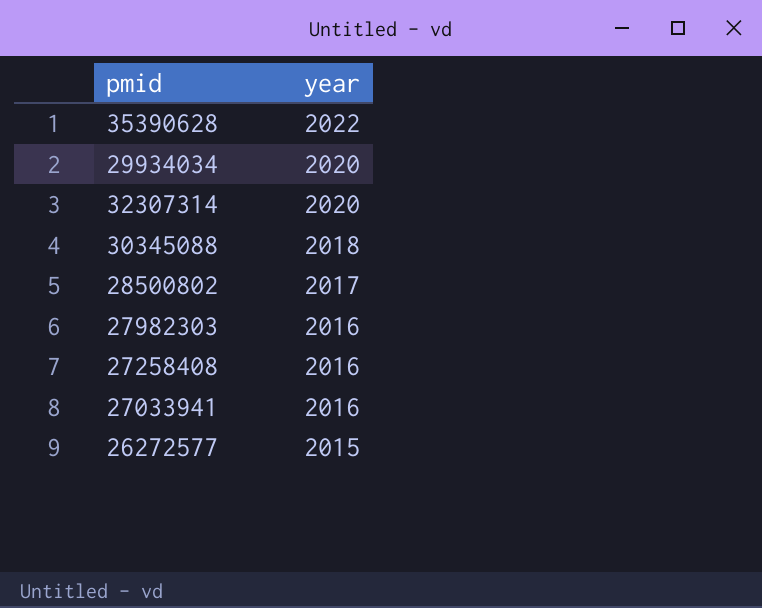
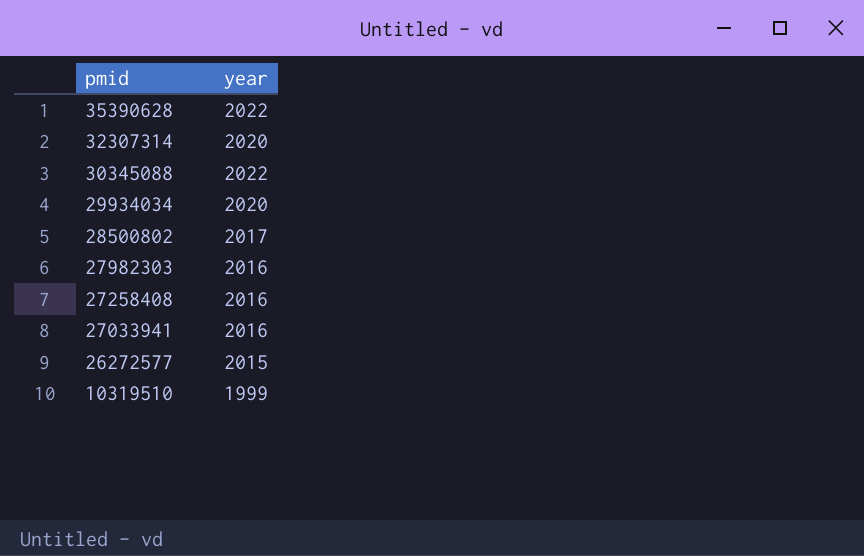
row order: year descending -> pmid descending
30345088 | year: 2018 -> 2022
row 10319510: none -> 1999

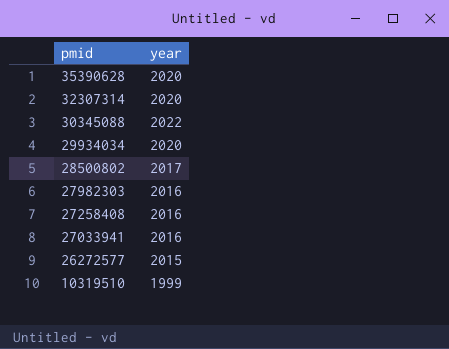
35390628 | year: 2022 -> 2020

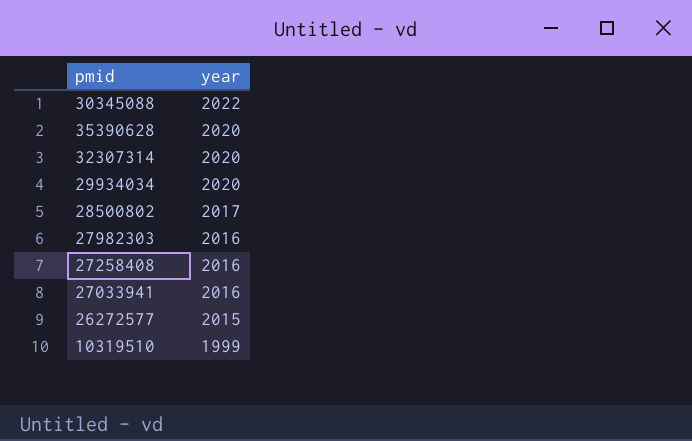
row order: pmid descending -> year descending

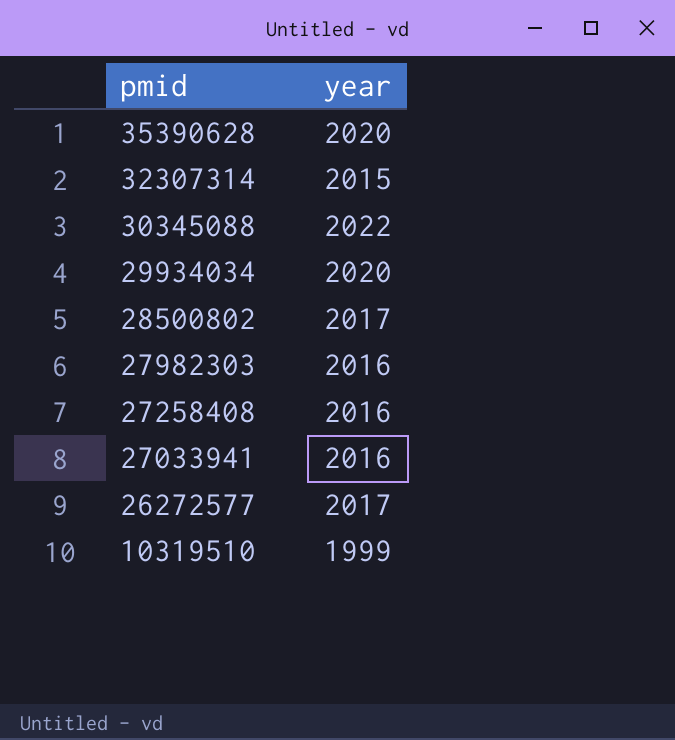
row order: year descending -> pmid descending
32307314 | year: 2020 -> 2015
26272577 | year: 2015 -> 2017

